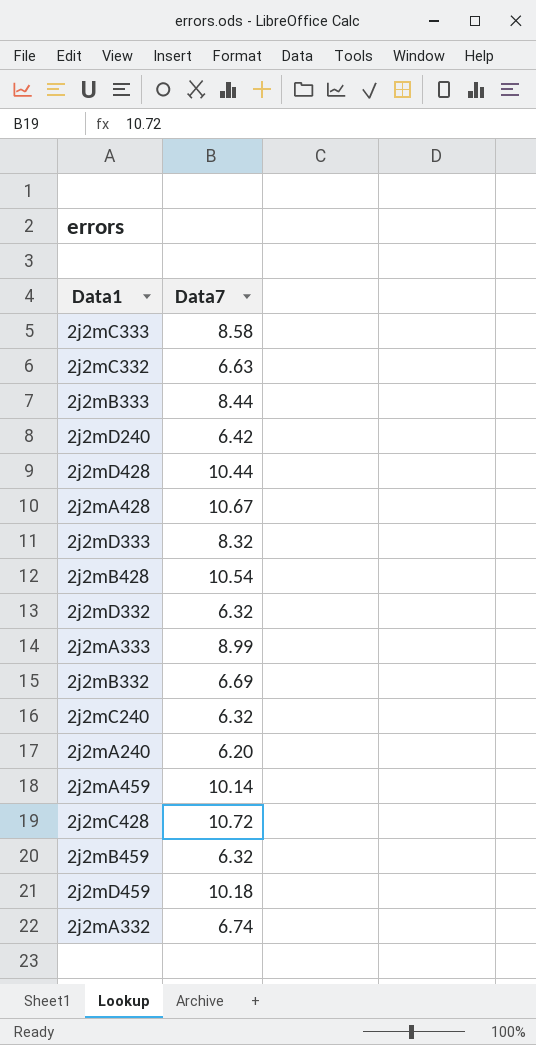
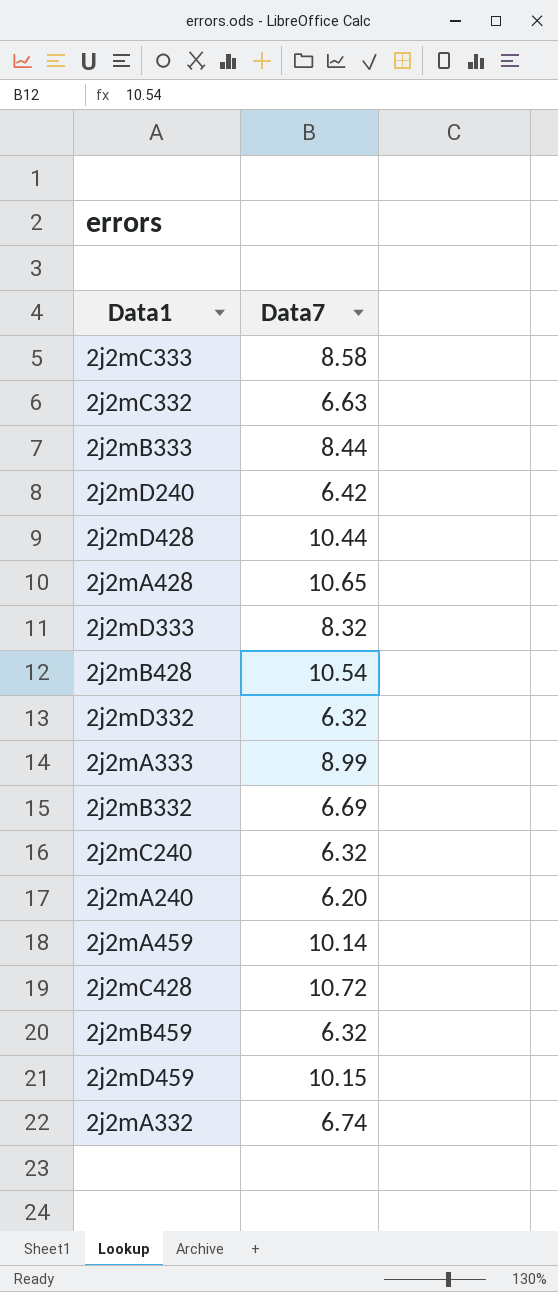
2j2mA428 | Data7: 10.67 -> 10.65
2j2mD459 | Data7: 10.18 -> 10.15

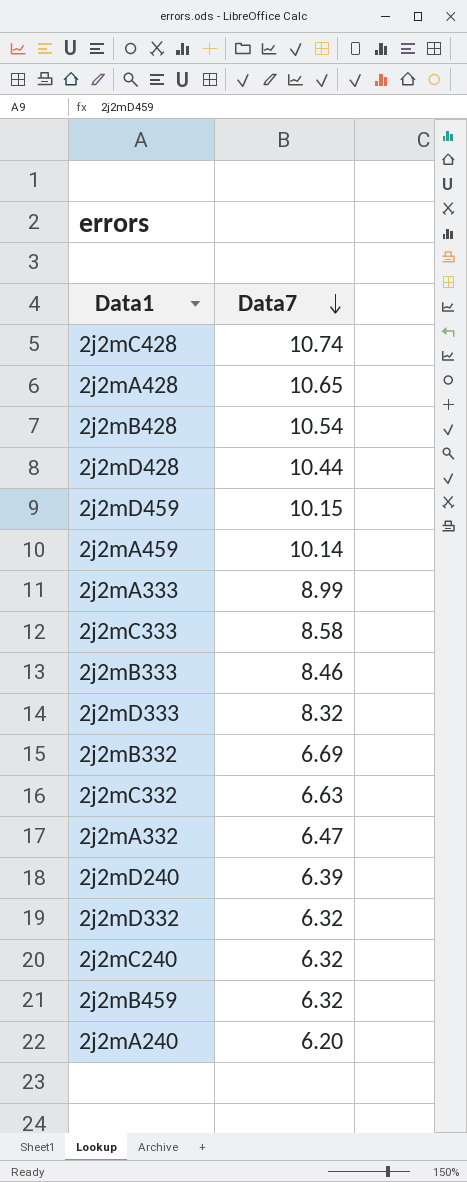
row order: none -> Data7 descending
2j2mC428 | Data7: 10.72 -> 10.74
2j2mB333 | Data7: 8.44 -> 8.46
2j2mA332 | Data7: 6.74 -> 6.47
2j2mD240 | Data7: 6.42 -> 6.39

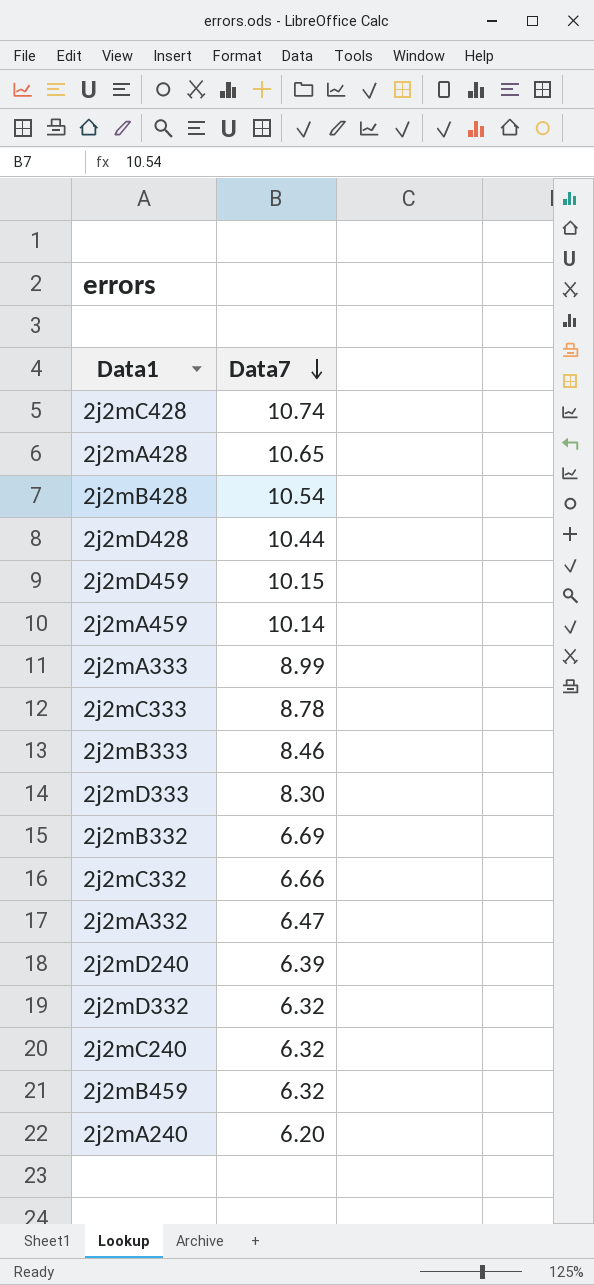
2j2mC333 | Data7: 8.58 -> 8.78
2j2mD333 | Data7: 8.32 -> 8.30
2j2mC332 | Data7: 6.63 -> 6.66

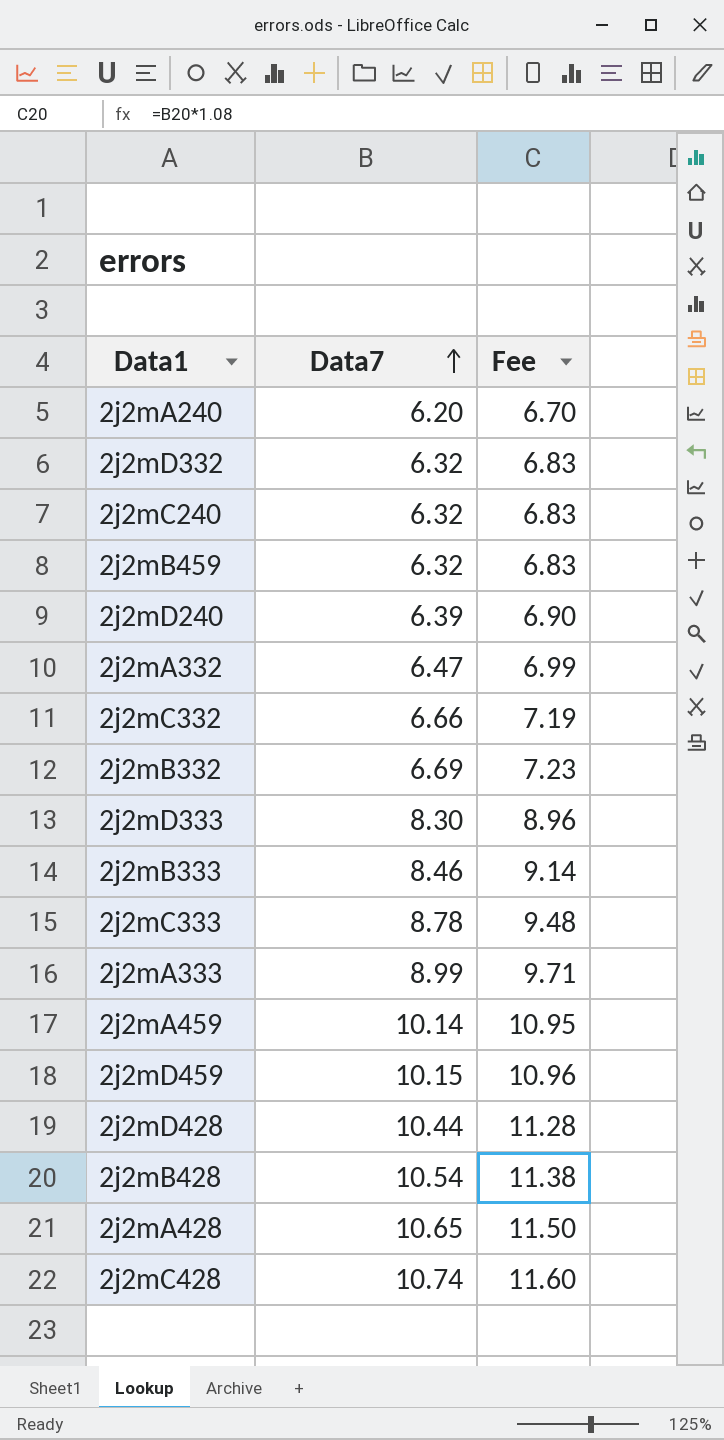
row order: Data7 descending -> Data7 ascending
column Fee | formula: none -> [Data7] * 1.08

